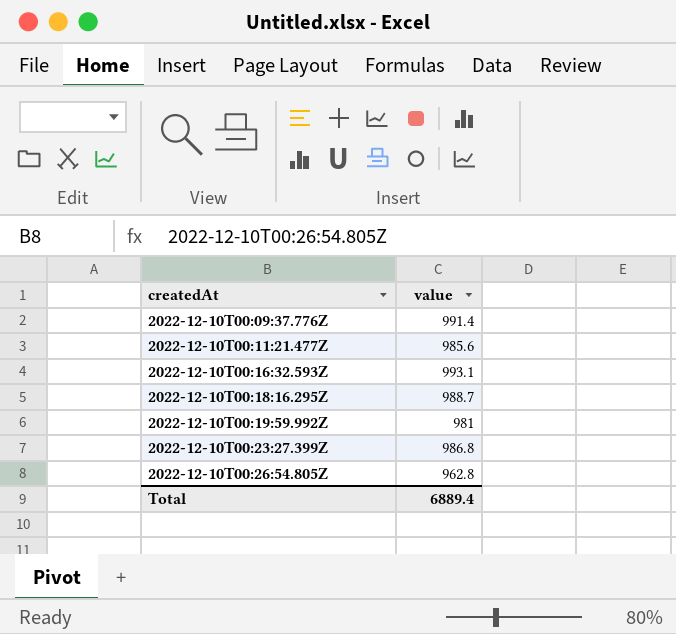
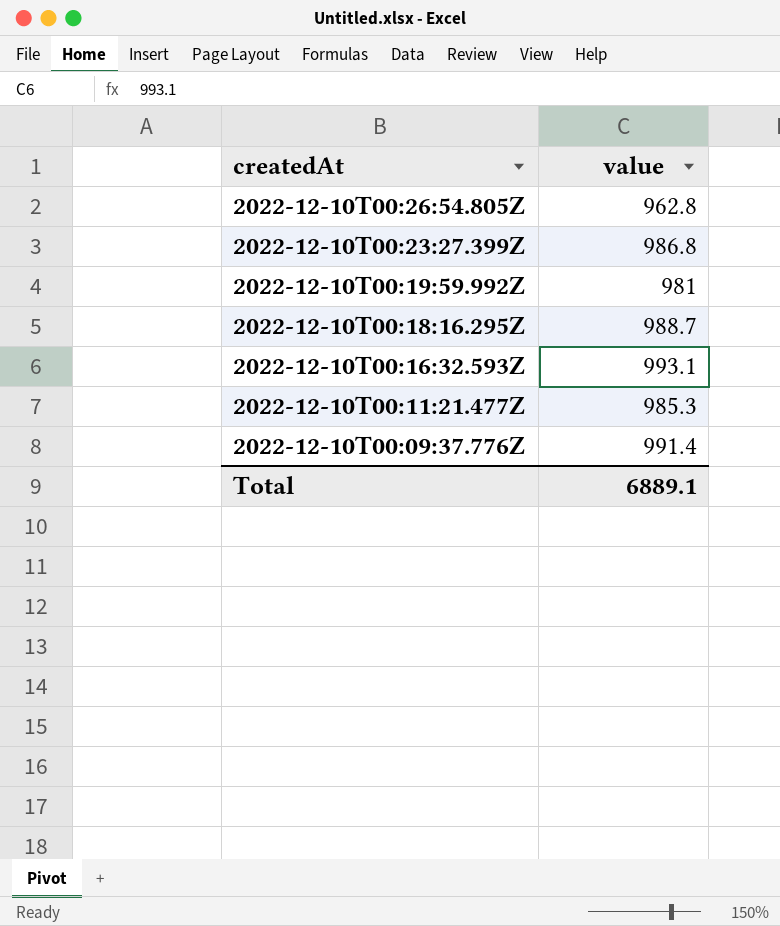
row order: createdAt ascending -> createdAt descending
2022-12-10T00:11:21.477Z | value: 985.6 -> 985.3
Total | value: 6889.4 -> 6889.1

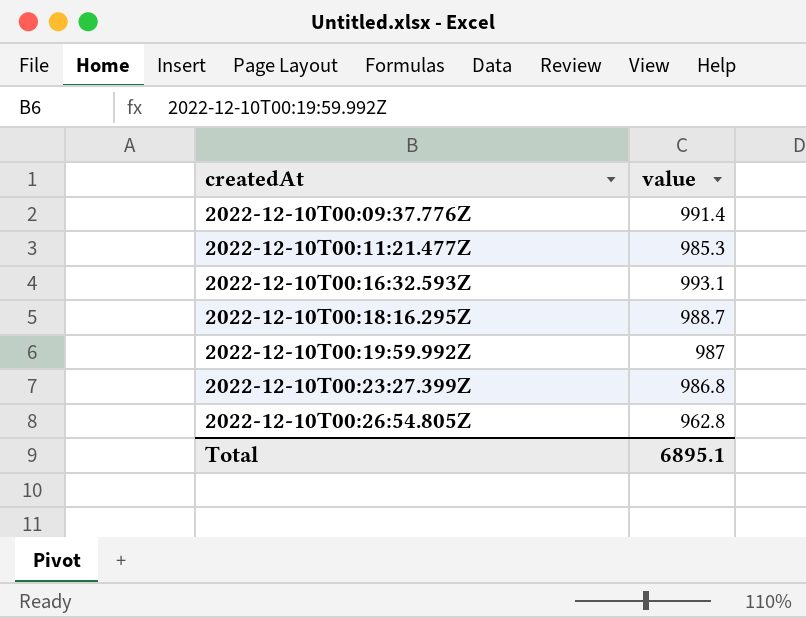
row order: createdAt descending -> createdAt ascending
2022-12-10T00:19:59.992Z | value: 981 -> 987
Total | value: 6889.1 -> 6895.1

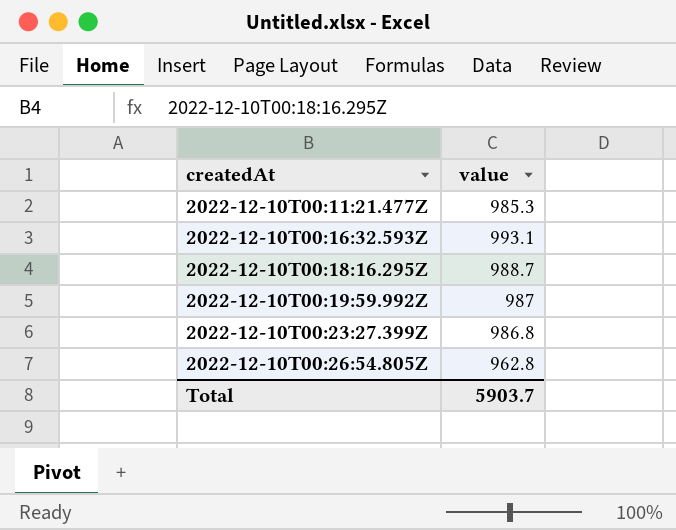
row 2022-12-10T00:09:37.776Z: 991.4 -> none
Total | value: 6895.1 -> 5903.7

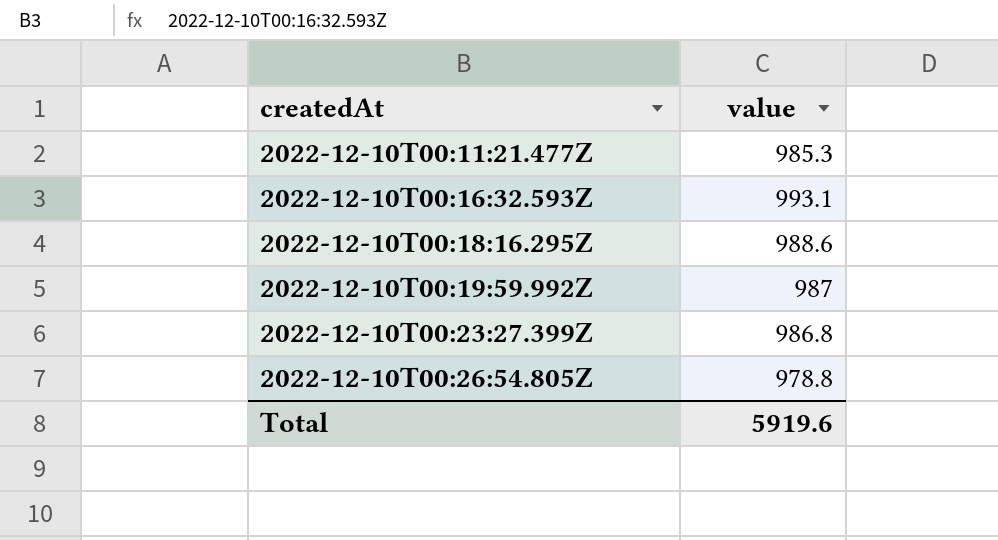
2022-12-10T00:18:16.295Z | value: 988.7 -> 988.6
2022-12-10T00:26:54.805Z | value: 962.8 -> 978.8
Total | value: 5903.7 -> 5919.6

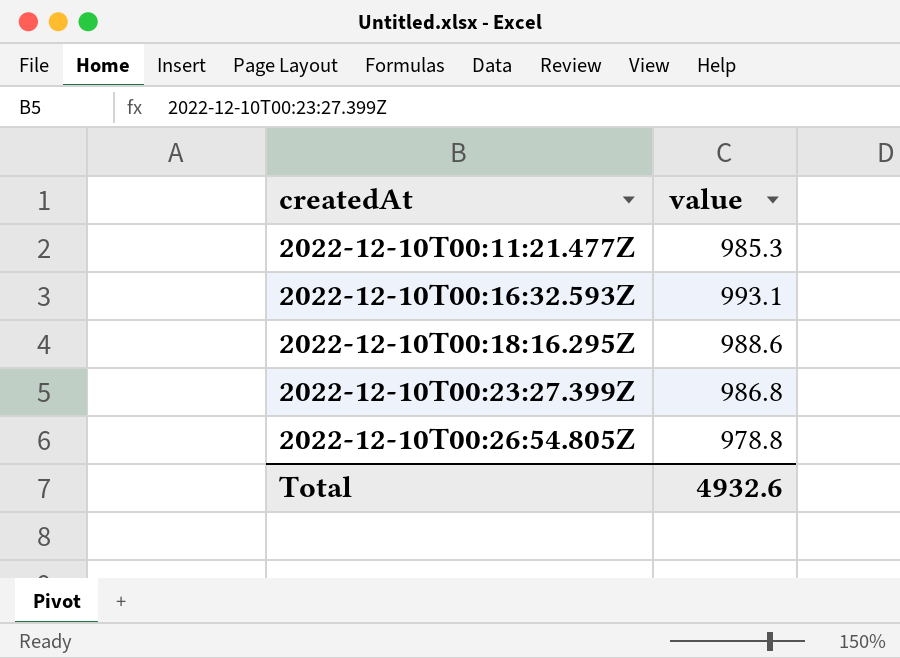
row 2022-12-10T00:19:59.992Z: 987 -> none
Total | value: 5919.6 -> 4932.6

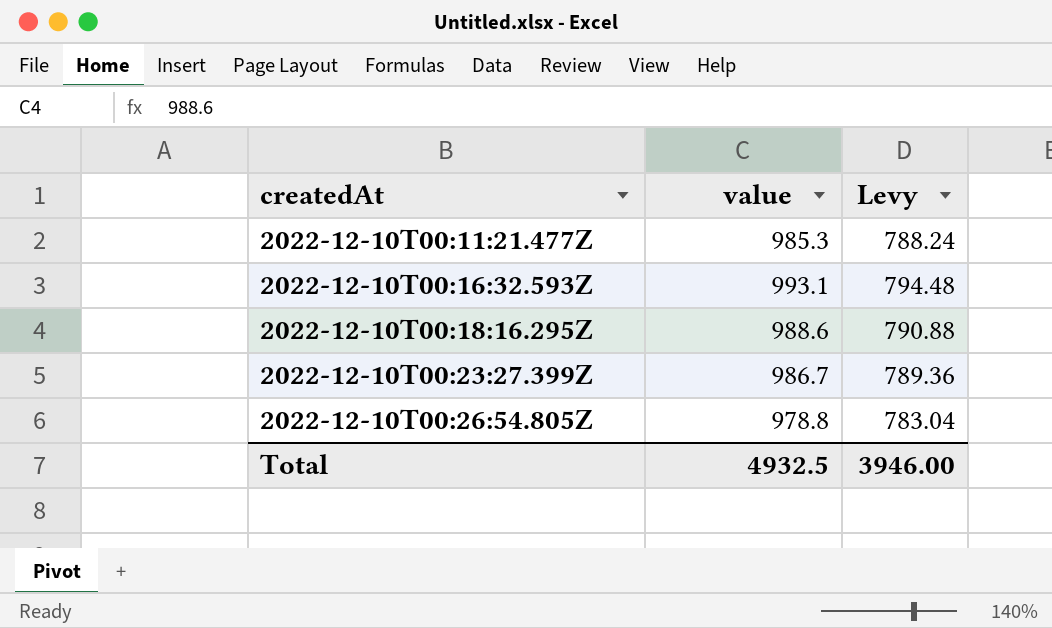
column Levy | formula: none -> [value] * 0.8
2022-12-10T00:23:27.399Z | value: 986.8 -> 986.7
Total | value: 4932.6 -> 4932.5

